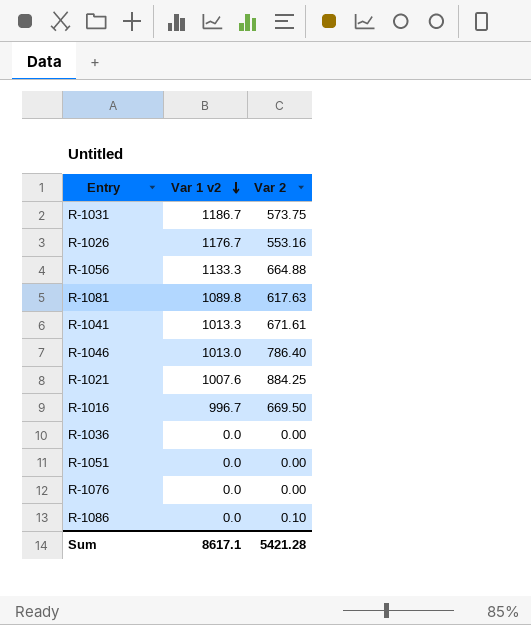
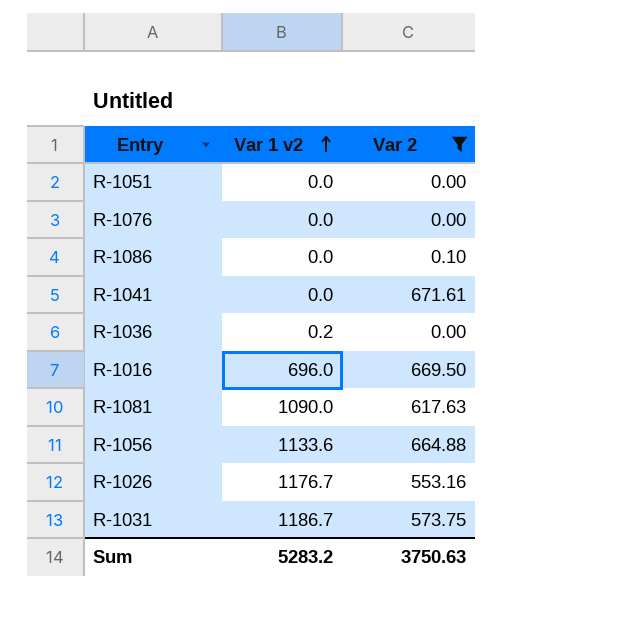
filter: none -> Var 2 <= 671.61
row order: Var 1 v2 descending -> Var 1 v2 ascending
R-1041 | Var 1 v2: 1013.3 -> 0.0
R-1036 | Var 1 v2: 0.0 -> 0.2
R-1016 | Var 1 v2: 996.7 -> 696.0
R-1081 | Var 1 v2: 1089.8 -> 1090.0
R-1056 | Var 1 v2: 1133.3 -> 1133.6
Sum | Var 1 v2: 8617.1 -> 5283.2
Sum | Var 2: 5421.28 -> 3750.63

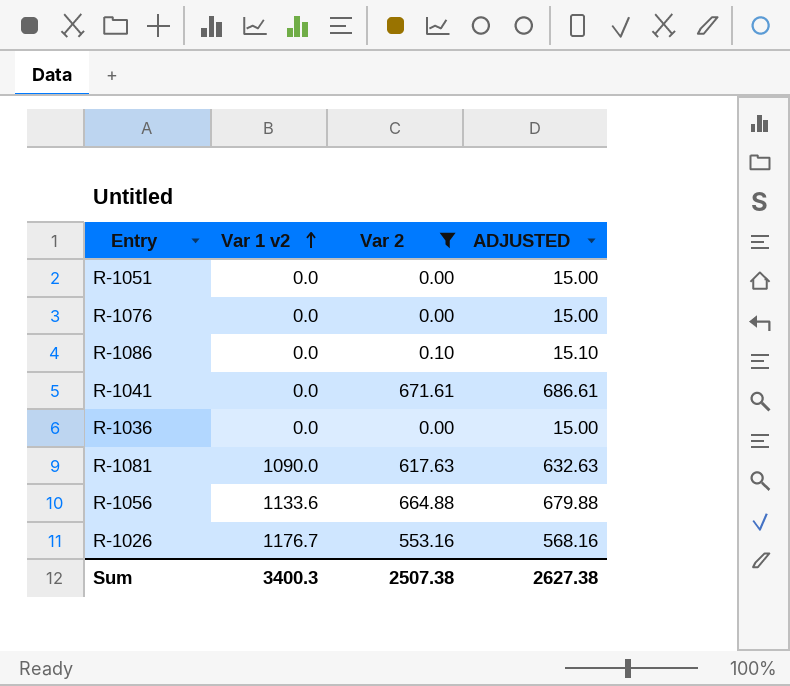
column ADJUSTED | formula: none -> [Var 2] + 15
row R-1016: 696.0 | 669.50 -> none
row R-1031: 1186.7 | 573.75 -> none
R-1036 | Var 1 v2: 0.2 -> 0.0
Sum | Var 1 v2: 5283.2 -> 3400.3
Sum | Var 2: 3750.63 -> 2507.38

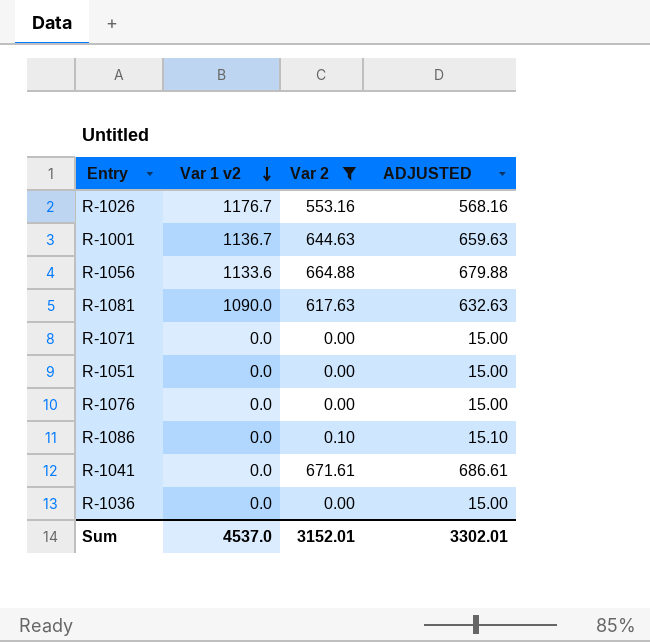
row order: Var 1 v2 ascending -> Var 1 v2 descending
row R-1001: none -> 1136.7 | 644.63 | 659.63
row R-1071: none -> 0.0 | 0.00 | 15.00
Sum | Var 1 v2: 3400.3 -> 4537.0
Sum | Var 2: 2507.38 -> 3152.01
Sum | ADJUSTED: 2627.38 -> 3302.01

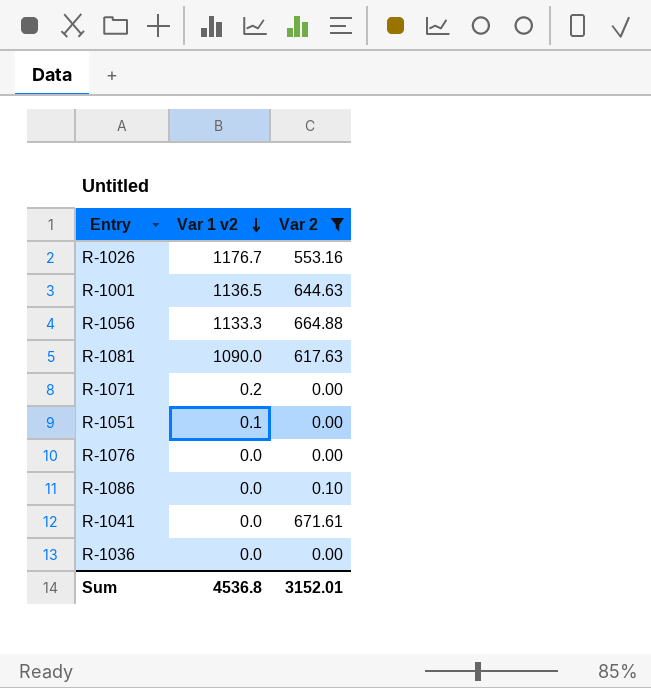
column ADJUSTED | formula: [Var 2] + 15 -> none
R-1001 | Var 1 v2: 1136.7 -> 1136.5
R-1056 | Var 1 v2: 1133.6 -> 1133.3
R-1071 | Var 1 v2: 0.0 -> 0.2
R-1051 | Var 1 v2: 0.0 -> 0.1
Sum | Var 1 v2: 4537.0 -> 4536.8

